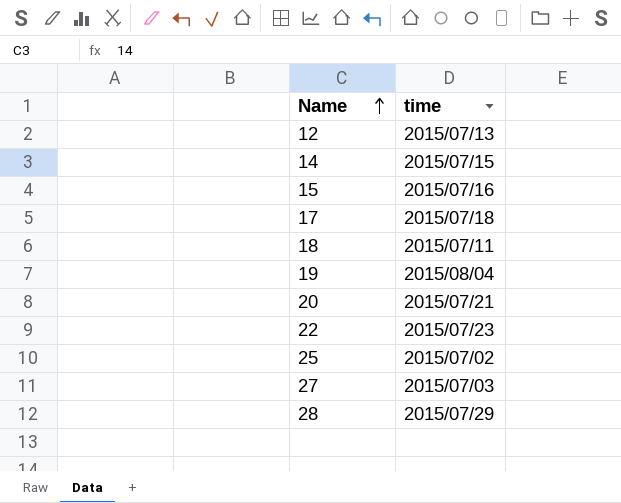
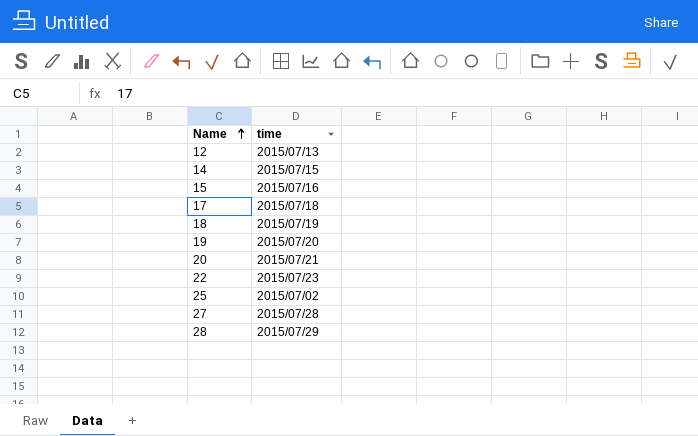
18 | time: 2015/07/11 -> 2015/07/19
19 | time: 2015/08/04 -> 2015/07/20
27 | time: 2015/07/03 -> 2015/07/28

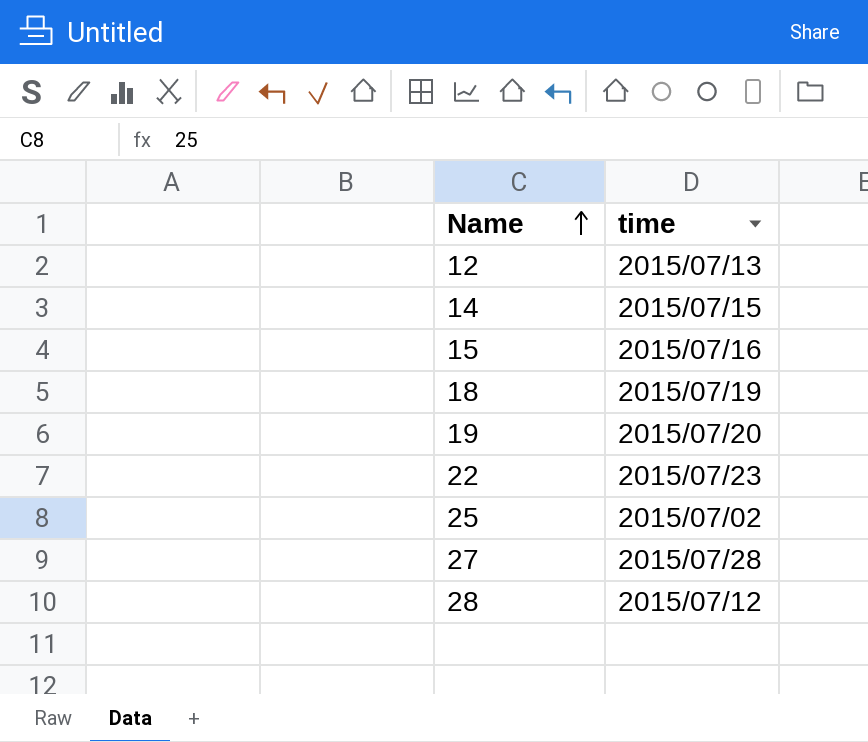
row 17: 2015/07/18 -> none
row 20: 2015/07/21 -> none
28 | time: 2015/07/29 -> 2015/07/12

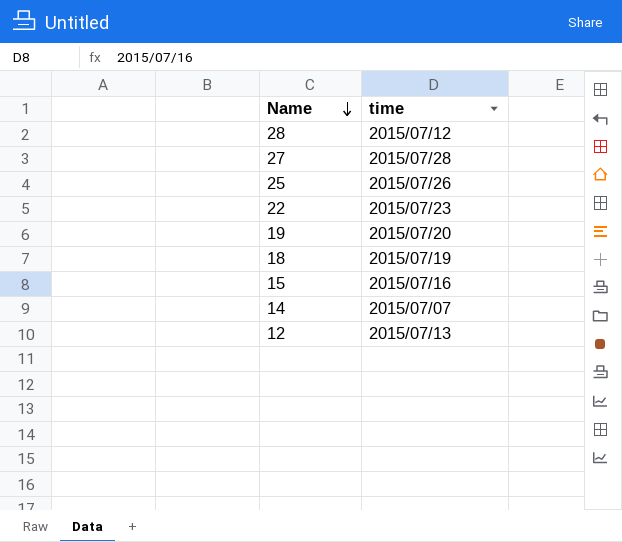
row order: Name ascending -> Name descending
25 | time: 2015/07/02 -> 2015/07/26
14 | time: 2015/07/15 -> 2015/07/07

